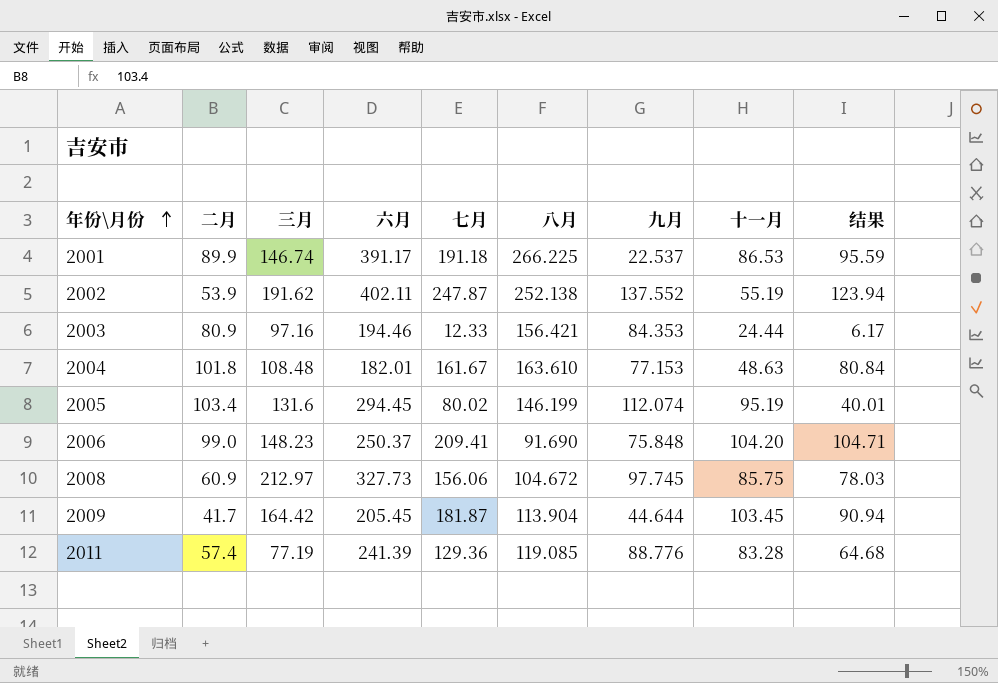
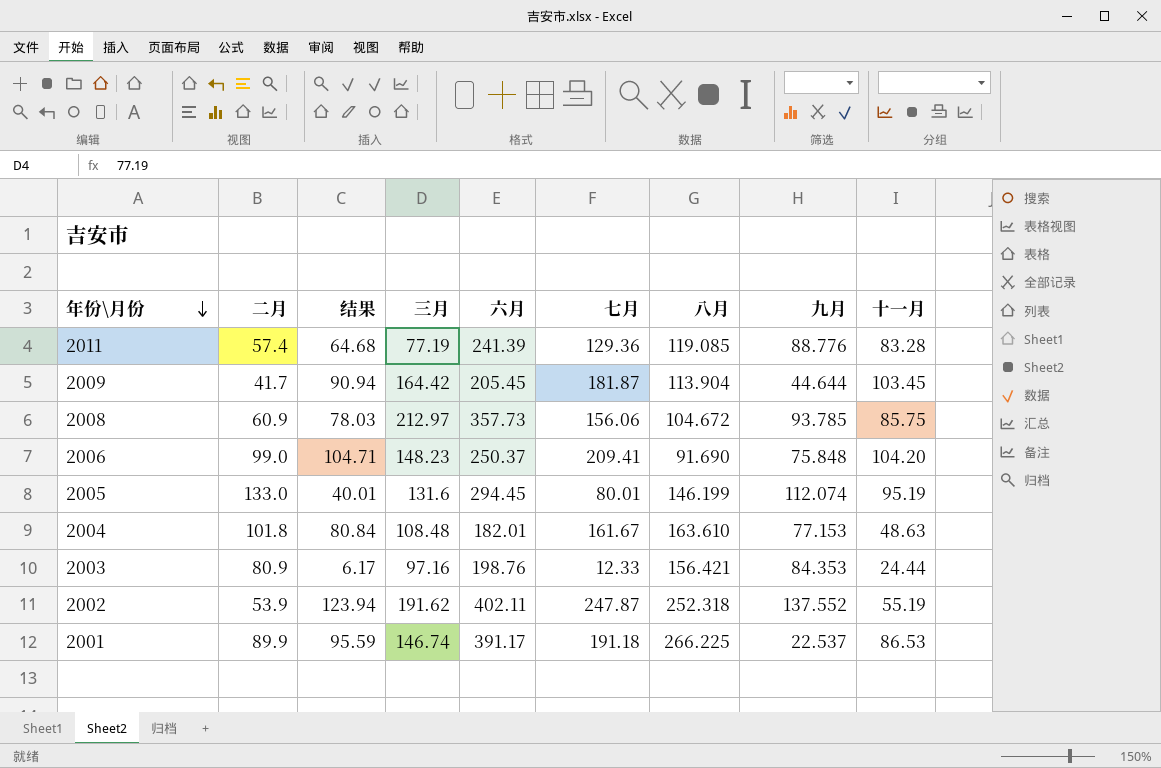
row order: 年份\月份 ascending -> 年份\月份 descending
column 结果 | position: 9 -> 3
2008 | 六月: 327.73 -> 357.73
2008 | 九月: 97.745 -> 93.785
2005 | 二月: 103.4 -> 133.0
2005 | 七月: 80.02 -> 80.01
2003 | 六月: 194.46 -> 198.76
2002 | 八月: 252.138 -> 252.318

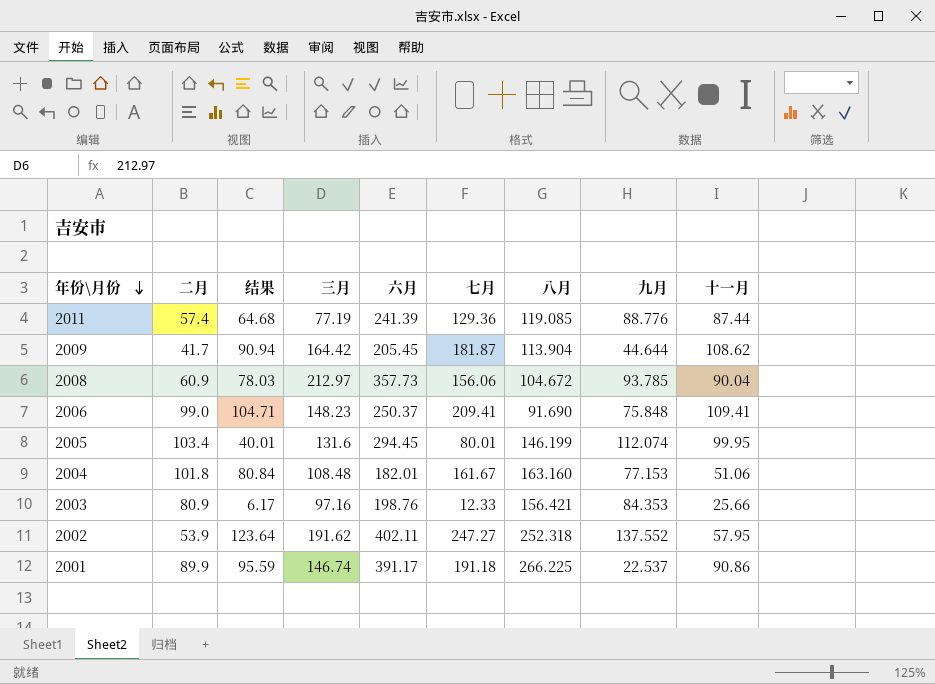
2011 | 十一月: 83.28 -> 87.44
2009 | 十一月: 103.45 -> 108.62
2008 | 十一月: 85.75 -> 90.04
2006 | 十一月: 104.20 -> 109.41
2005 | 二月: 133.0 -> 103.4
2005 | 十一月: 95.19 -> 99.95
2004 | 八月: 163.610 -> 163.160
2004 | 十一月: 48.63 -> 51.06
2003 | 十一月: 24.44 -> 25.66
2002 | 结果: 123.94 -> 123.64
2002 | 七月: 247.87 -> 247.27
2002 | 十一月: 55.19 -> 57.95
2001 | 十一月: 86.53 -> 90.86

